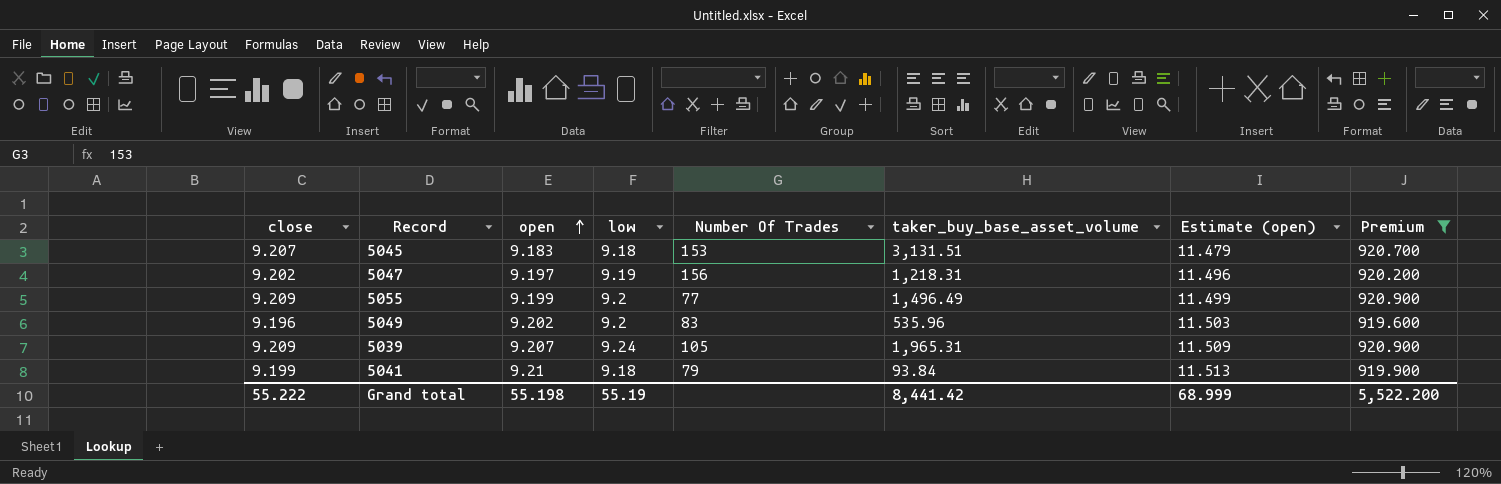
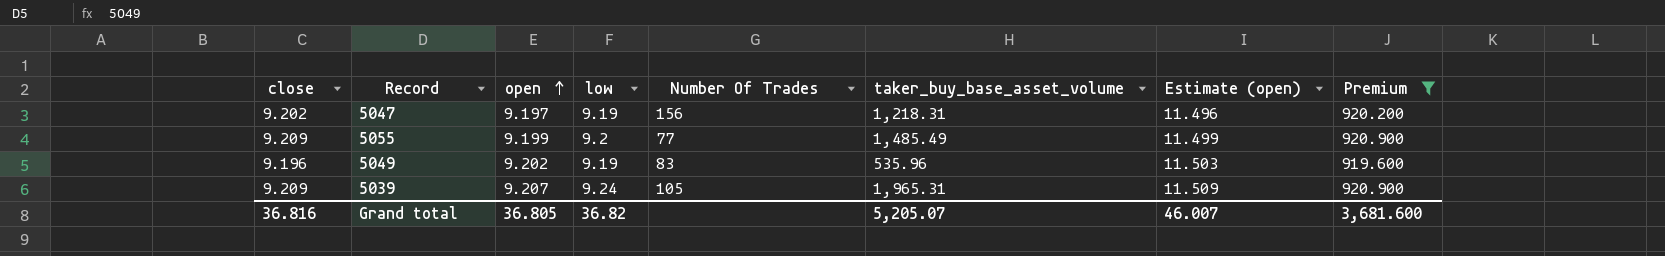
row 5045: 9.207 | 9.183 | 9.18 | 153 | 3,131.51 | 11.479 | 920.700 -> none
row 5041: 9.199 | 9.21 | 9.18 | 79 | 93.84 | 11.513 | 919.900 -> none
5055 | taker_buy_base_asset_volume: 1,496.49 -> 1,485.49
5049 | low: 9.2 -> 9.19
Grand total | close: 55.222 -> 36.816
Grand total | open: 55.198 -> 36.805
Grand total | low: 55.19 -> 36.82
Grand total | taker_buy_base_asset_volume: 8,441.42 -> 5,205.07
Grand total | Estimate (open): 68.999 -> 46.007
Grand total | Premium: 5,522.200 -> 3,681.600

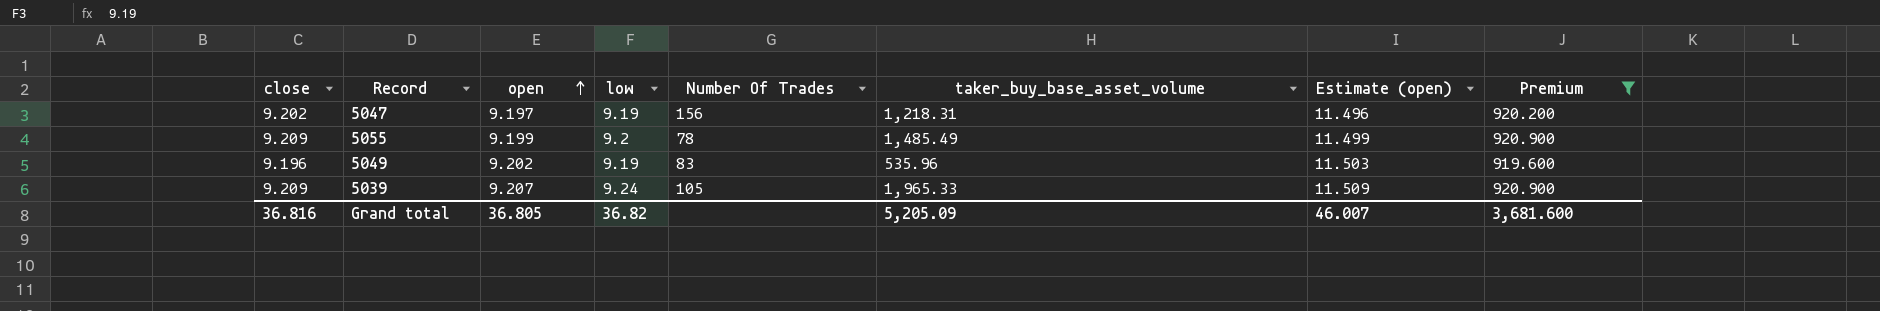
5055 | Number Of Trades: 77 -> 78
5039 | taker_buy_base_asset_volume: 1,965.31 -> 1,965.33
Grand total | taker_buy_base_asset_volume: 5,205.07 -> 5,205.09

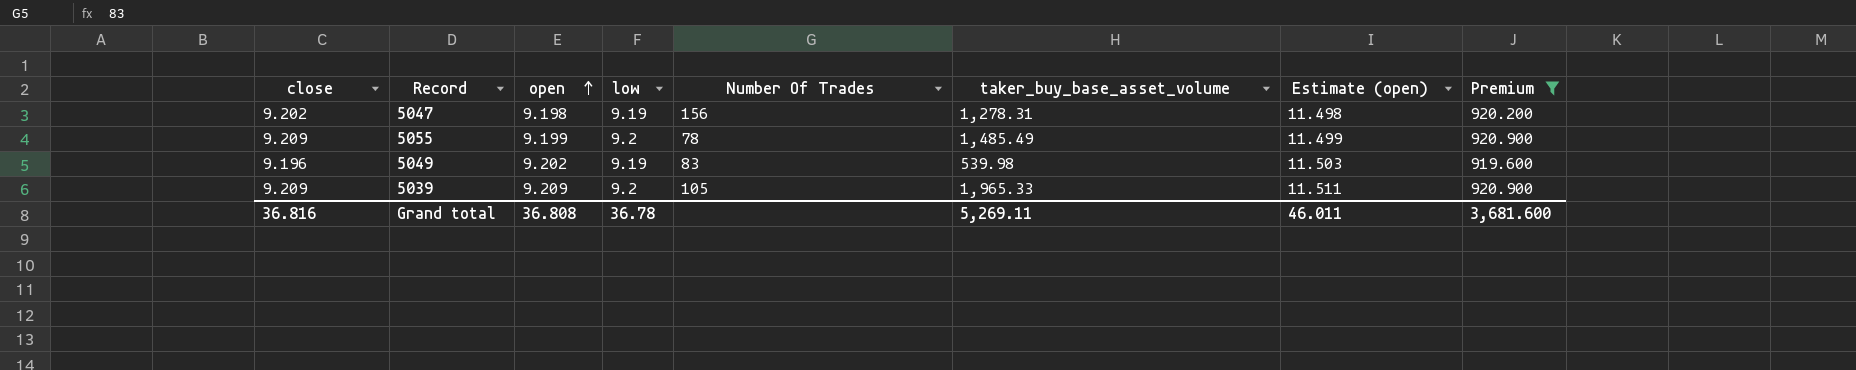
5047 | open: 9.197 -> 9.198
5047 | taker_buy_base_asset_volume: 1,218.31 -> 1,278.31
5047 | Estimate (open): 11.496 -> 11.498
5049 | taker_buy_base_asset_volume: 535.96 -> 539.98
5039 | open: 9.207 -> 9.209
5039 | low: 9.24 -> 9.2
5039 | Estimate (open): 11.509 -> 11.511
Grand total | open: 36.805 -> 36.808
Grand total | low: 36.82 -> 36.78
Grand total | taker_buy_base_asset_volume: 5,205.09 -> 5,269.11
Grand total | Estimate (open): 46.007 -> 46.011

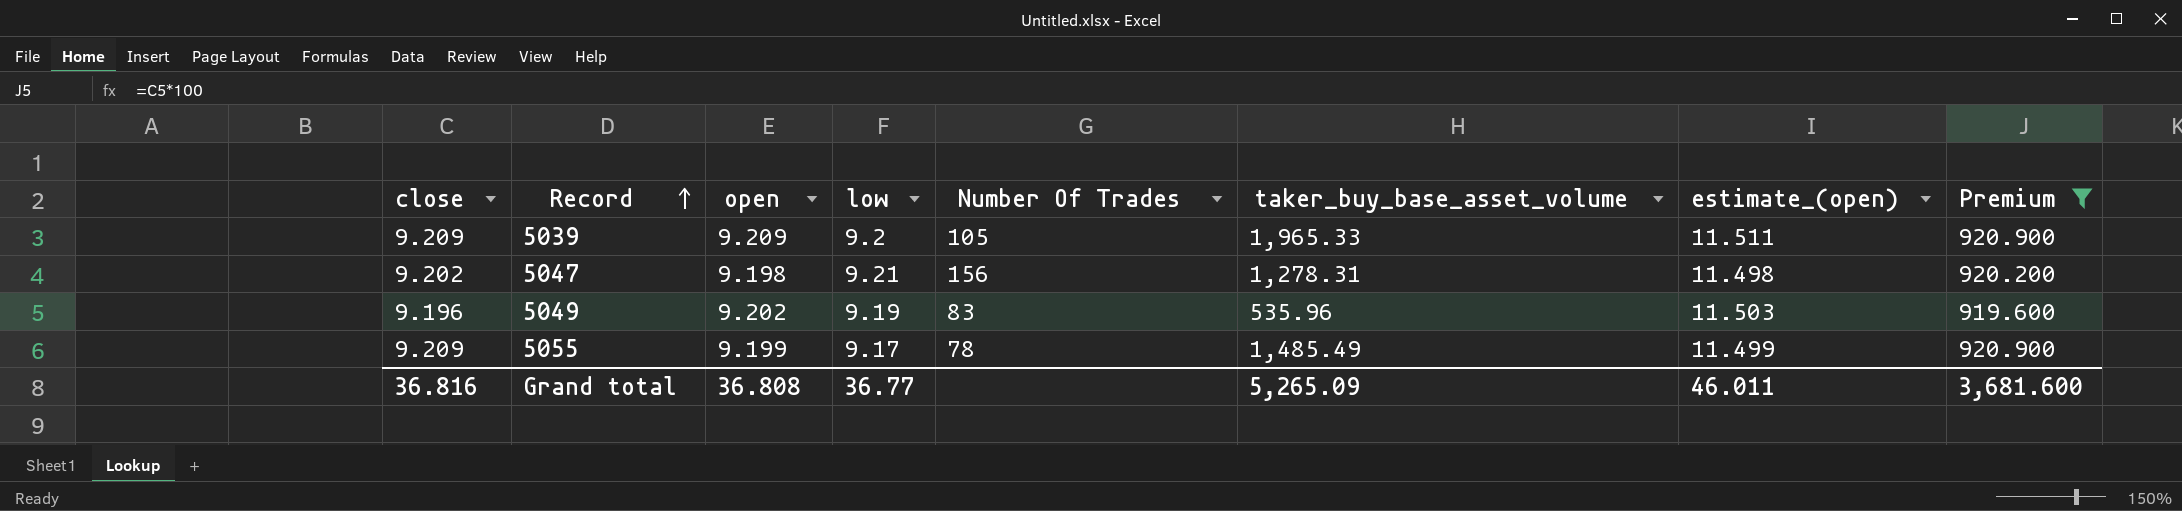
row order: open ascending -> Record ascending
column name: Estimate (open) -> estimate_(open)
5047 | low: 9.19 -> 9.21
5049 | taker_buy_base_asset_volume: 539.98 -> 535.96
5055 | low: 9.2 -> 9.17
Grand total | low: 36.78 -> 36.77
Grand total | taker_buy_base_asset_volume: 5,269.11 -> 5,265.09

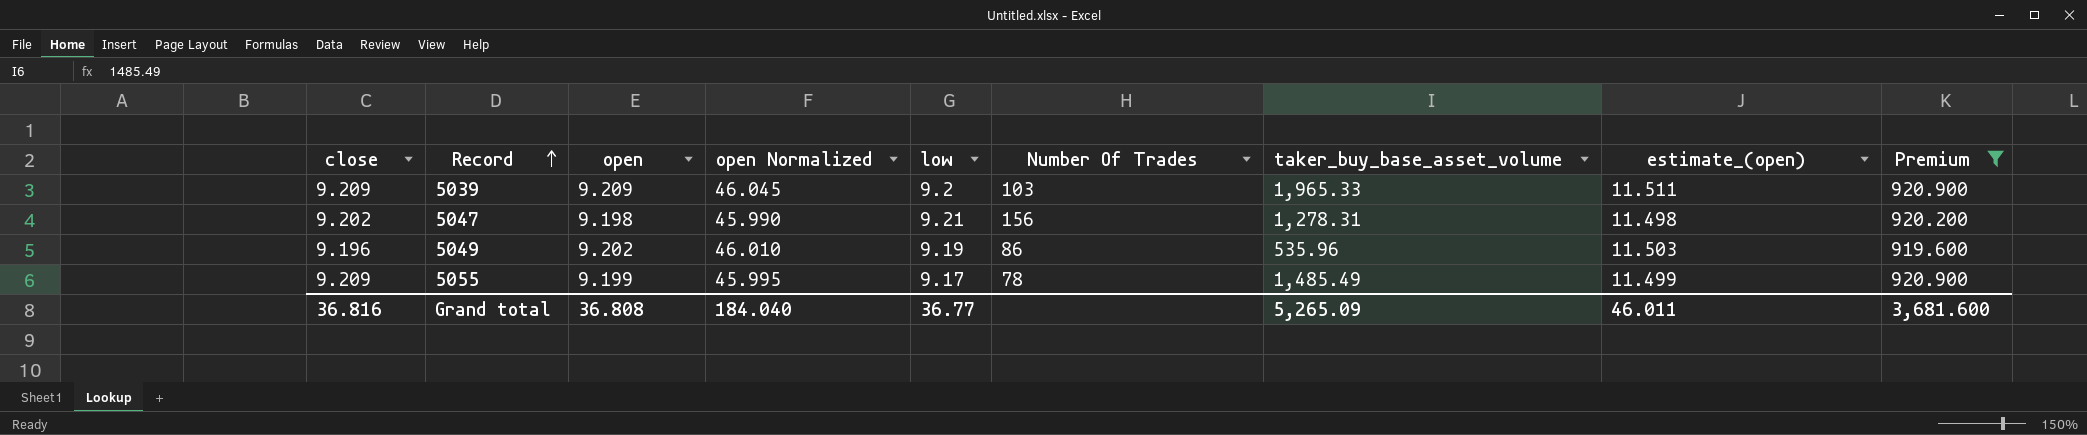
column open Normalized | formula: none -> [open] * 5
5039 | Number Of Trades: 105 -> 103
5049 | Number Of Trades: 83 -> 86

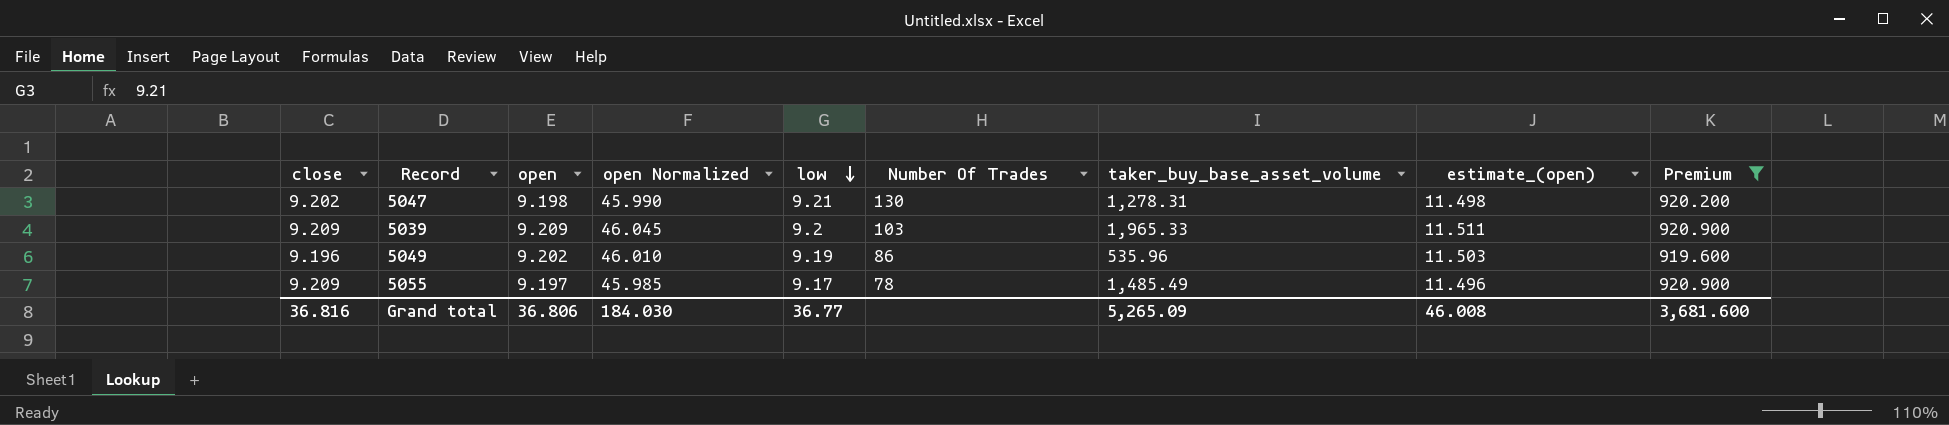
row order: Record ascending -> low descending
5047 | Number Of Trades: 156 -> 130
5055 | open: 9.199 -> 9.197
5055 | open Normalized: 45.995 -> 45.985
5055 | estimate_(open): 11.499 -> 11.496
Grand total | open: 36.808 -> 36.806
Grand total | open Normalized: 184.040 -> 184.030
Grand total | estimate_(open): 46.011 -> 46.008

